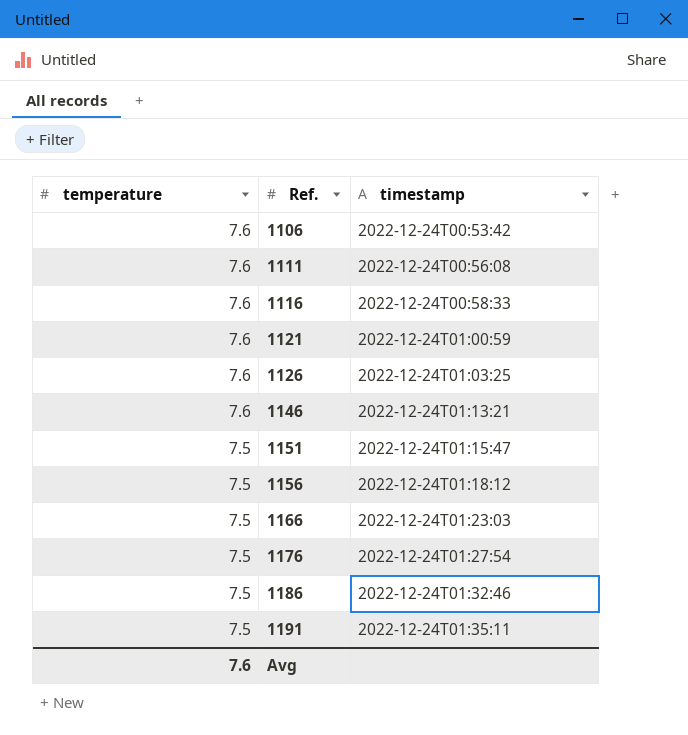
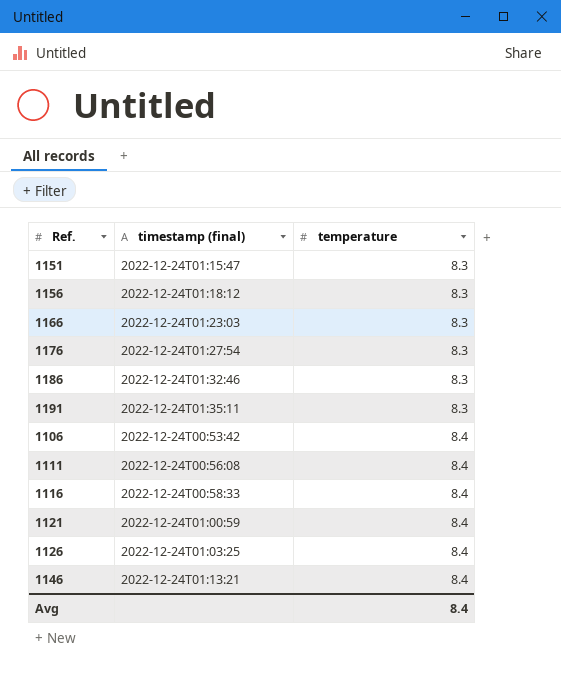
row order: temperature descending -> temperature ascending
column name: timestamp -> timestamp (final)
column temperature | position: 1 -> 3
1151 | temperature: 7.5 -> 8.3
1156 | temperature: 7.5 -> 8.3
1166 | temperature: 7.5 -> 8.3
1176 | temperature: 7.5 -> 8.3
1186 | temperature: 7.5 -> 8.3
1191 | temperature: 7.5 -> 8.3
1106 | temperature: 7.6 -> 8.4
1111 | temperature: 7.6 -> 8.4
1116 | temperature: 7.6 -> 8.4
1121 | temperature: 7.6 -> 8.4
1126 | temperature: 7.6 -> 8.4
1146 | temperature: 7.6 -> 8.4
Avg | temperature: 7.6 -> 8.4

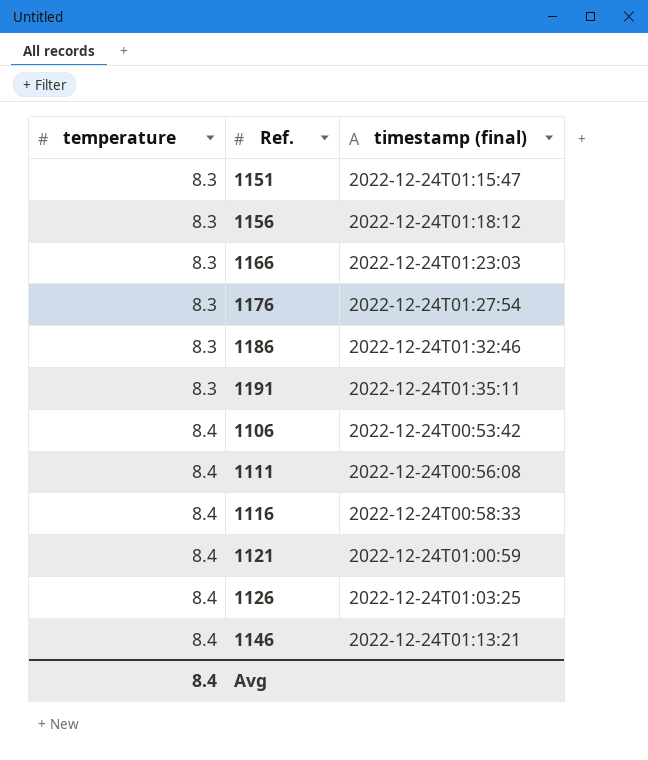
column temperature | position: 3 -> 1

